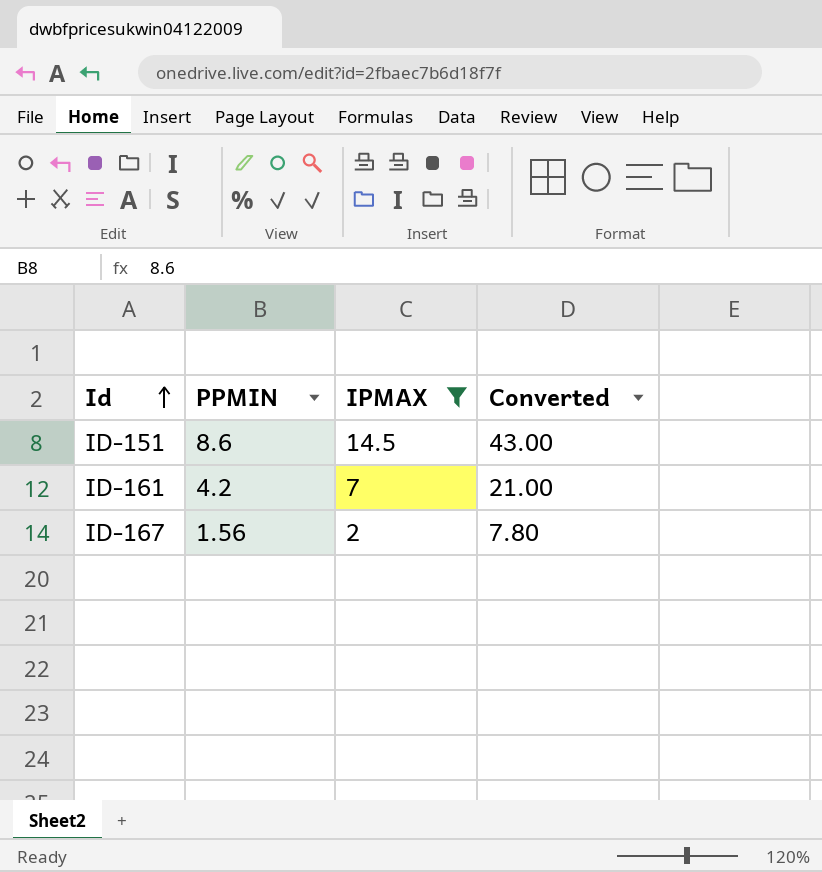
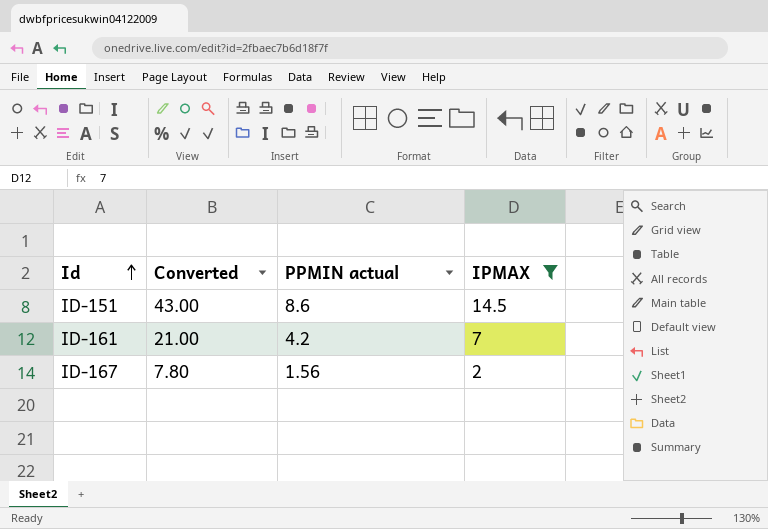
column Converted | position: 4 -> 2
column name: PPMIN -> PPMIN actual

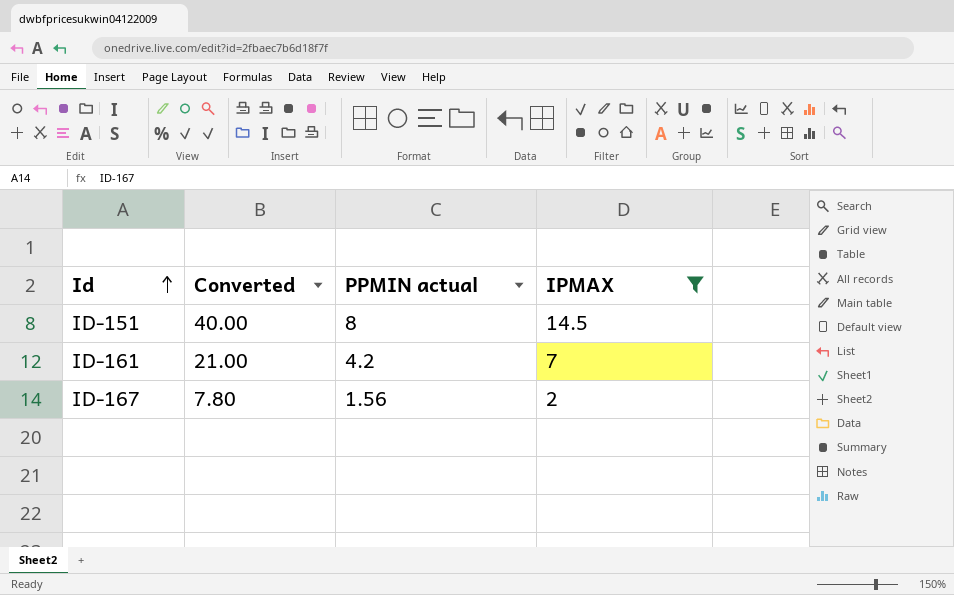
ID-151 | Converted: 43.00 -> 40.00
ID-151 | PPMIN actual: 8.6 -> 8

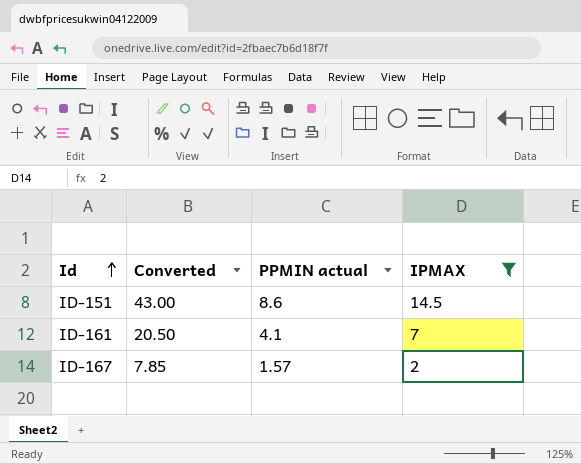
ID-151 | Converted: 40.00 -> 43.00
ID-151 | PPMIN actual: 8 -> 8.6
ID-161 | Converted: 21.00 -> 20.50
ID-161 | PPMIN actual: 4.2 -> 4.1
ID-167 | Converted: 7.80 -> 7.85
ID-167 | PPMIN actual: 1.56 -> 1.57

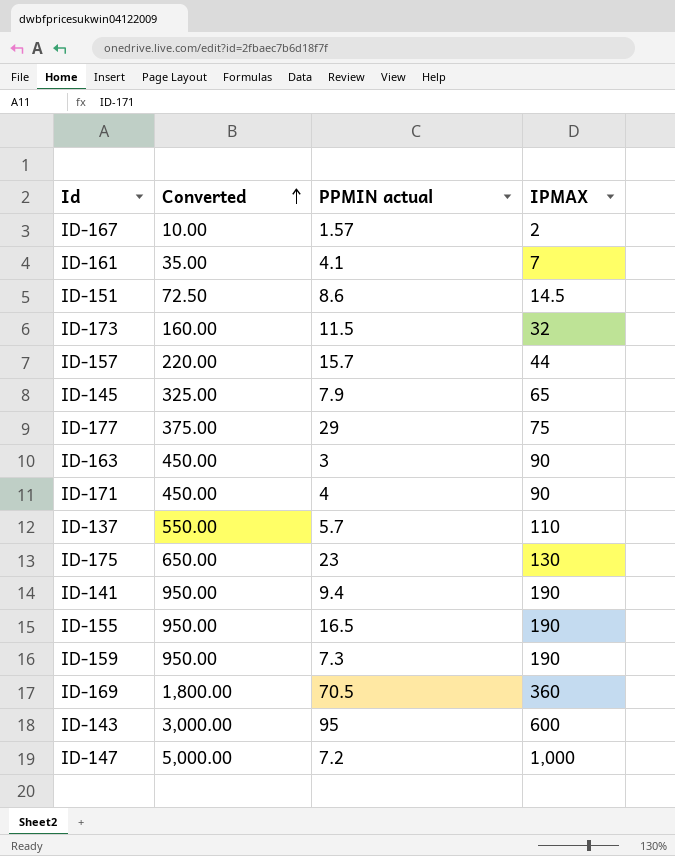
filter: IPMAX <= 14.5 -> none
row order: Id ascending -> Converted ascending
column Converted | formula: [PPMIN actual] * 5 -> [IPMAX] * 5

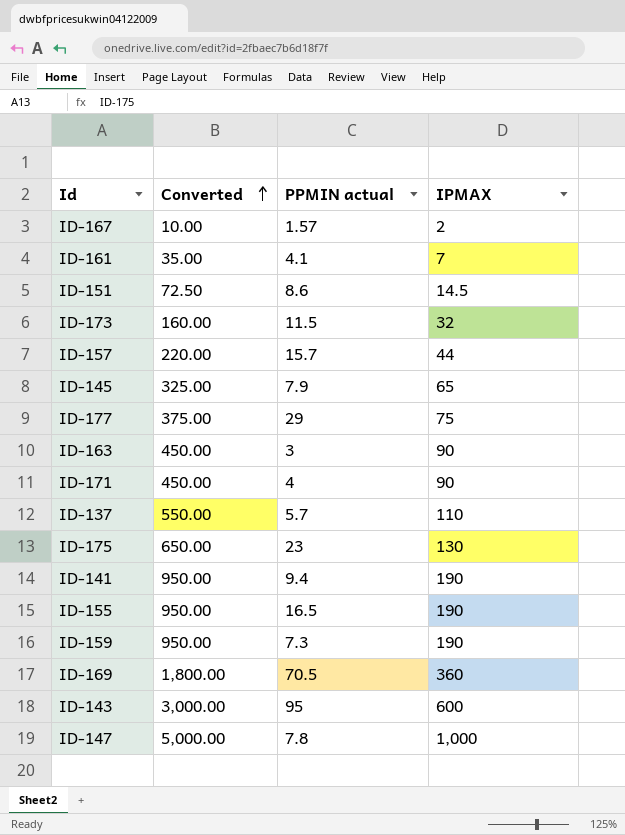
ID-147 | PPMIN actual: 7.2 -> 7.8

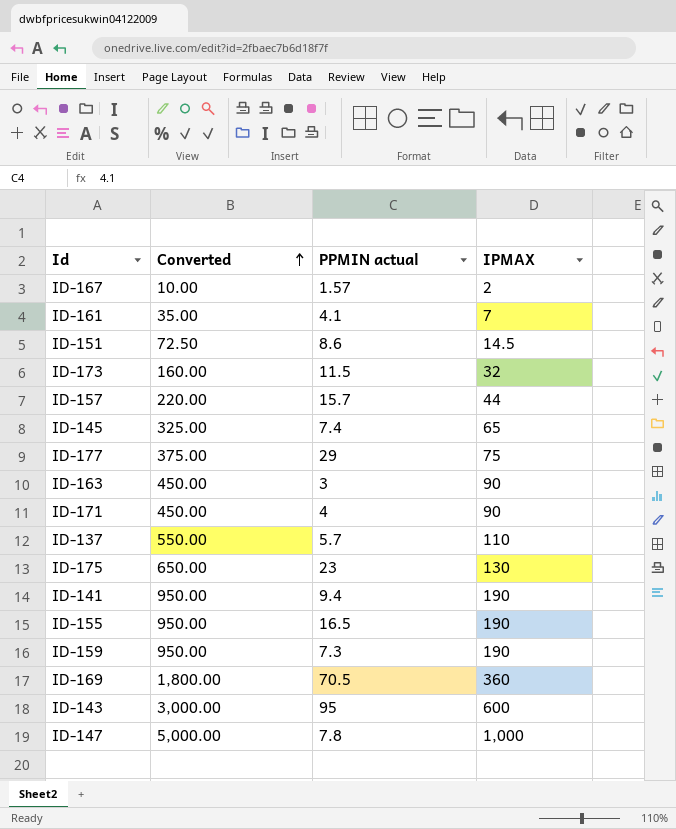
ID-145 | PPMIN actual: 7.9 -> 7.4

